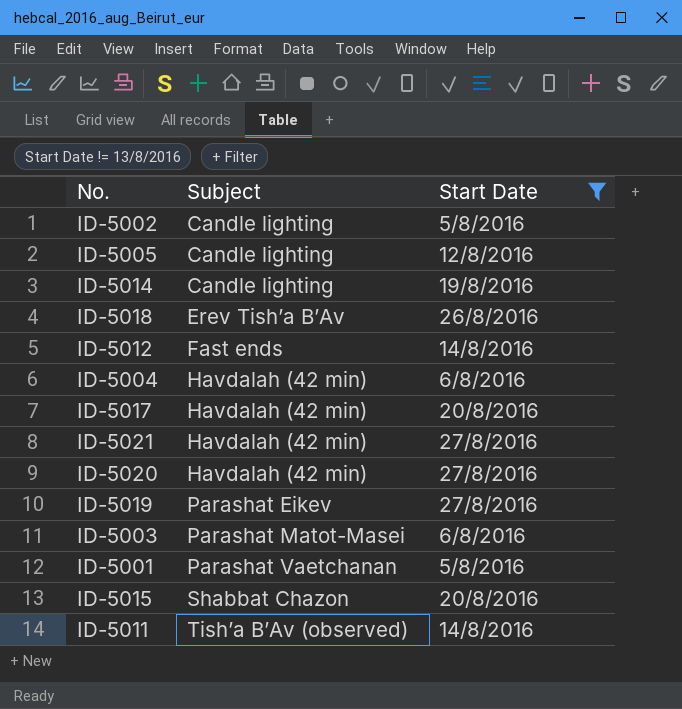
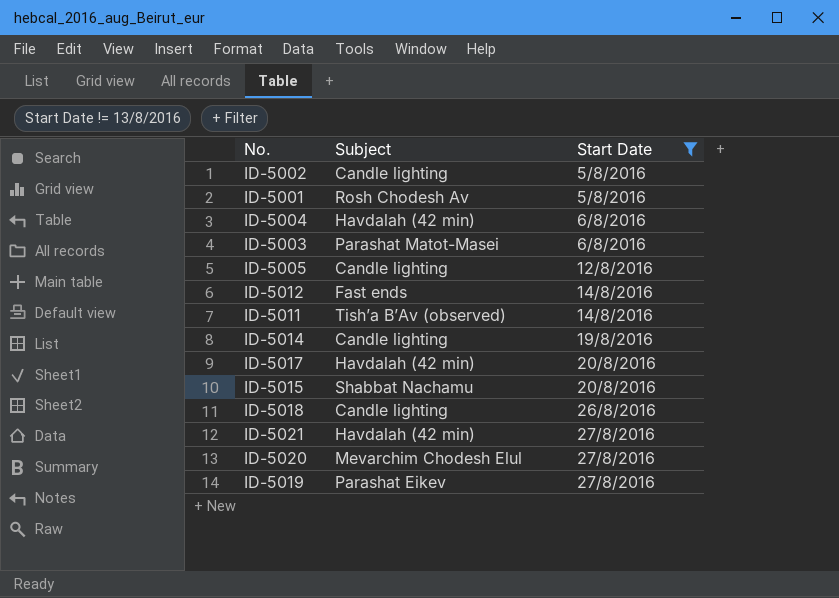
row order: Subject ascending -> Start Date ascending
ID-5001 | Subject: Parashat Vaetchanan -> Rosh Chodesh Av
ID-5015 | Subject: Shabbat Chazon -> Shabbat Nachamu
ID-5018 | Subject: Erev Tish’a B’Av -> Candle lighting
ID-5020 | Subject: Havdalah (42 min) -> Mevarchim Chodesh Elul

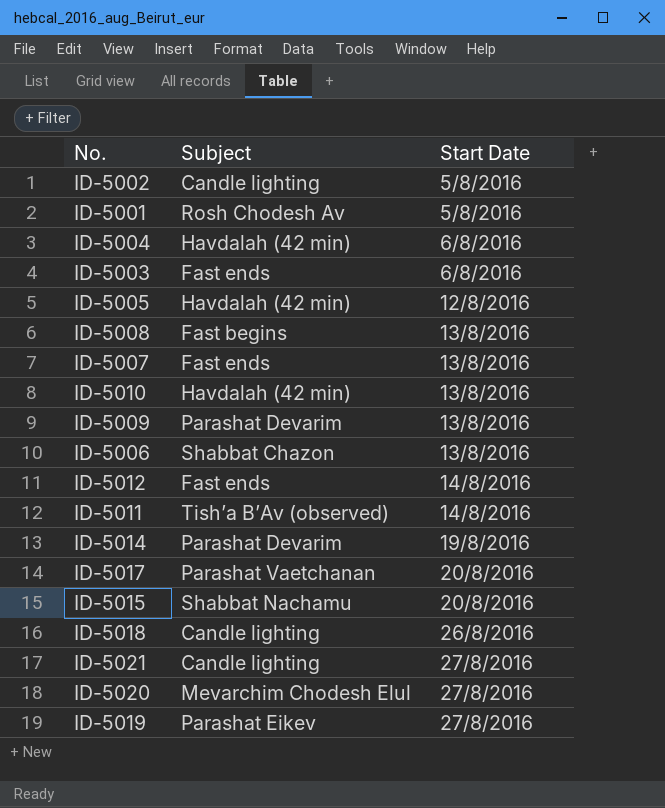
filter: Start Date != 13/8/2016 -> none
ID-5003 | Subject: Parashat Matot-Masei -> Fast ends
ID-5005 | Subject: Candle lighting -> Havdalah (42 min)
ID-5014 | Subject: Candle lighting -> Parashat Devarim
ID-5017 | Subject: Havdalah (42 min) -> Parashat Vaetchanan
ID-5021 | Subject: Havdalah (42 min) -> Candle lighting

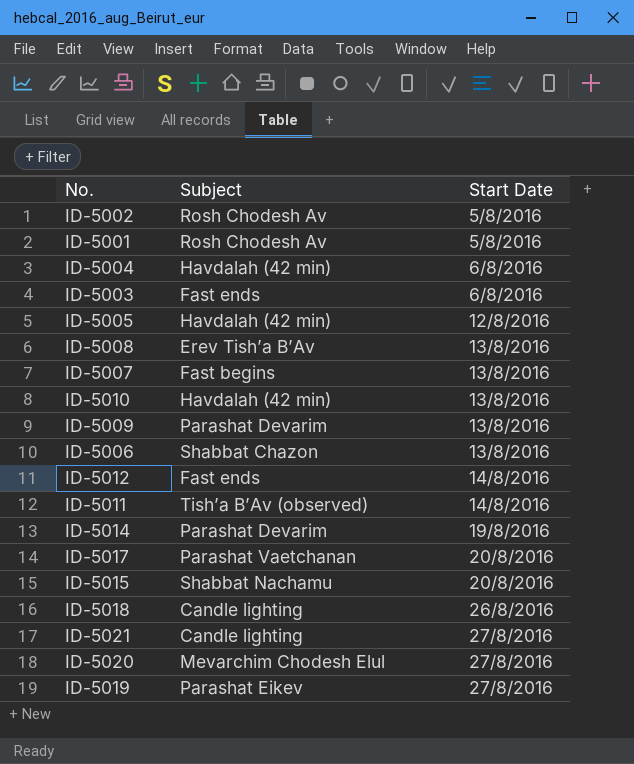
ID-5002 | Subject: Candle lighting -> Rosh Chodesh Av
ID-5008 | Subject: Fast begins -> Erev Tish’a B’Av
ID-5007 | Subject: Fast ends -> Fast begins

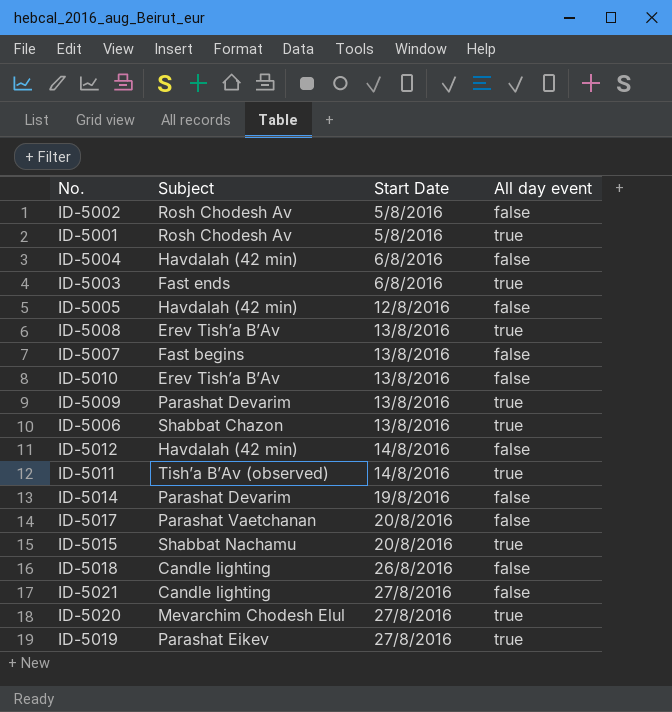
column All day event | position: none -> 4
ID-5010 | Subject: Havdalah (42 min) -> Erev Tish’a B’Av
ID-5012 | Subject: Fast ends -> Havdalah (42 min)

